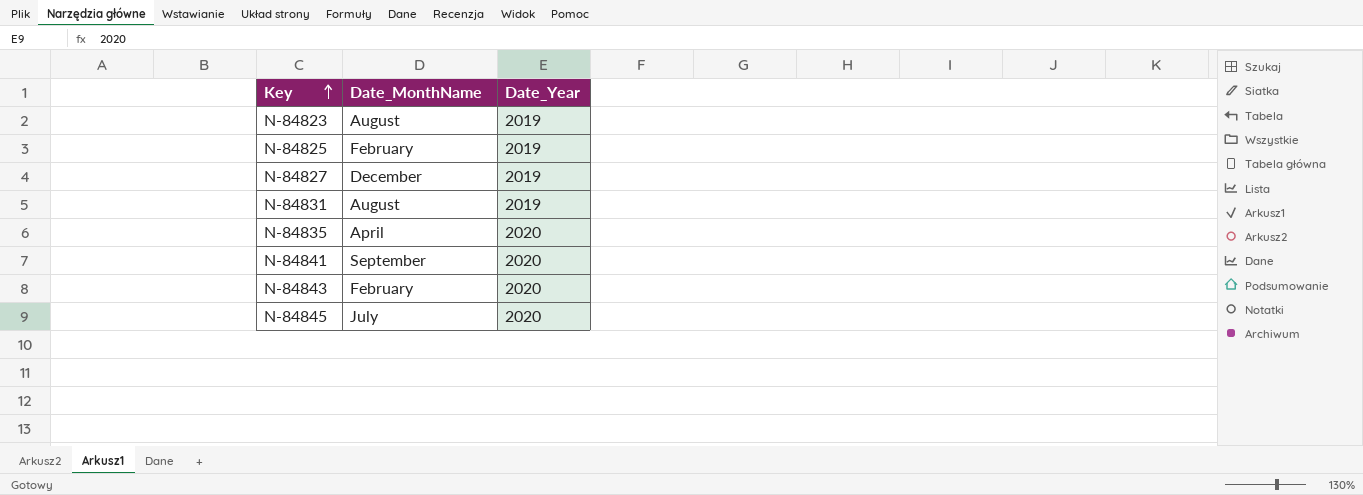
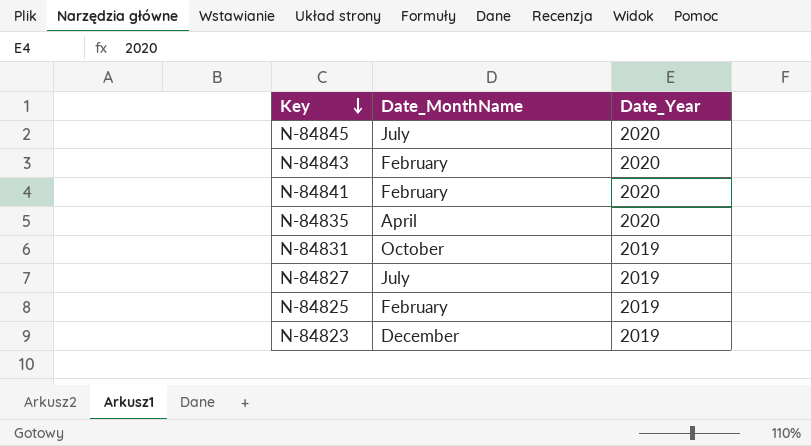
row order: Key ascending -> Key descending
N-84841 | Date_MonthName: September -> February
N-84831 | Date_MonthName: August -> October
N-84827 | Date_MonthName: December -> July
N-84823 | Date_MonthName: August -> December

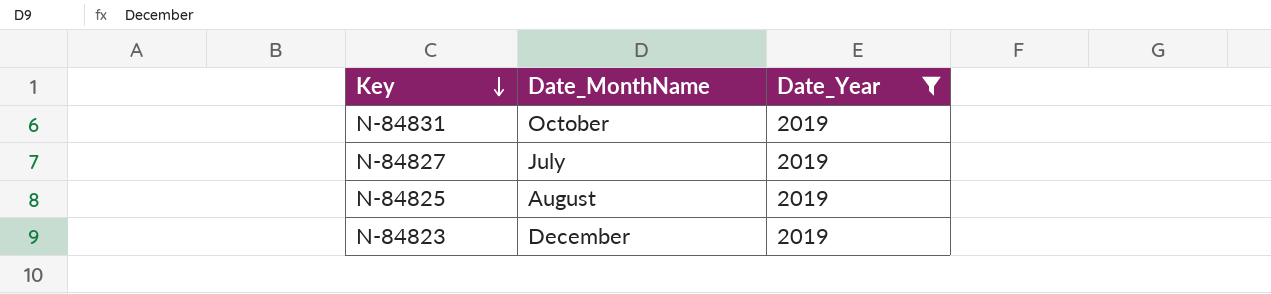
filter: none -> Date_Year = 2019
N-84825 | Date_MonthName: February -> August

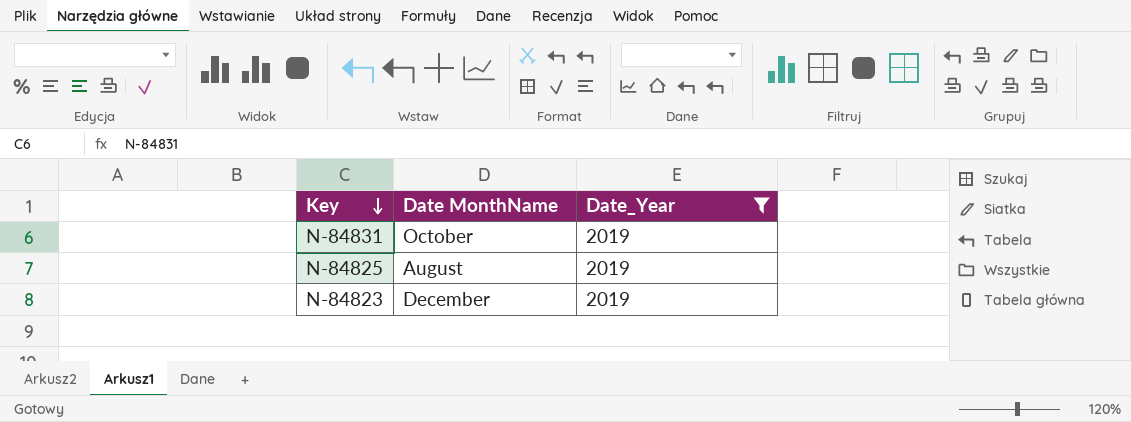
column name: Date_MonthName -> Date MonthName
row N-84827: July | 2019 -> none

